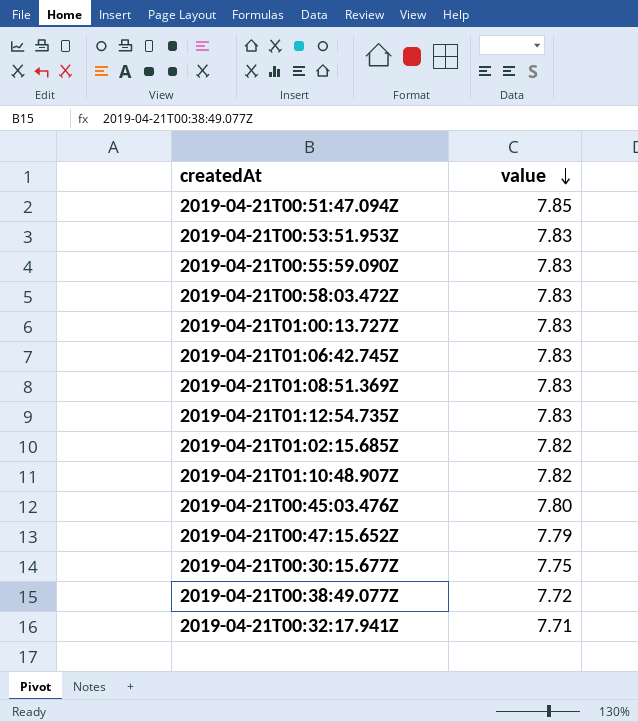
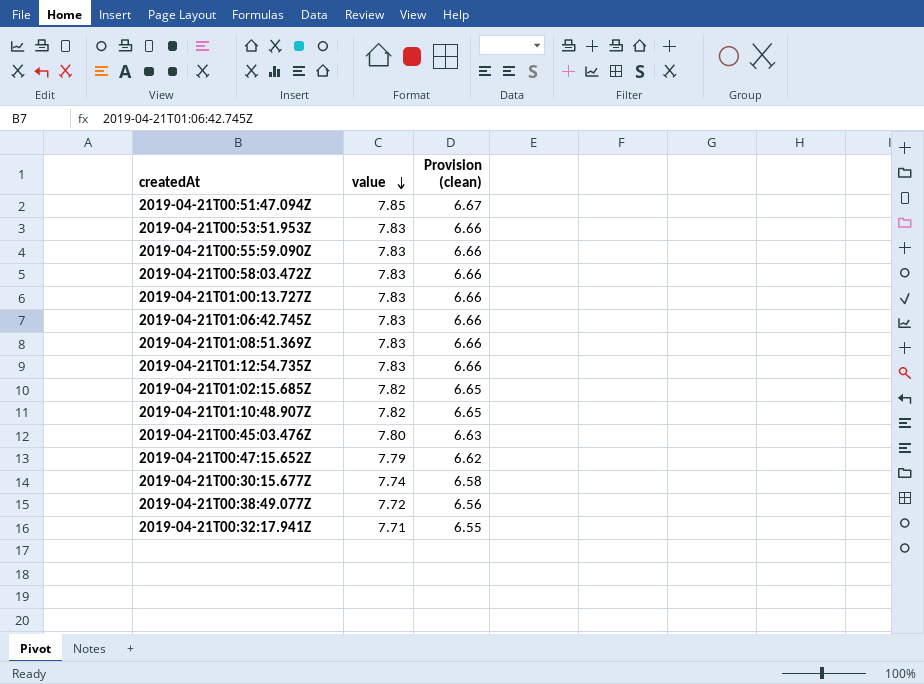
column Provision (clean) | formula: none -> [value] * 0.85
2019-04-21T00:30:15.677Z | value: 7.75 -> 7.74

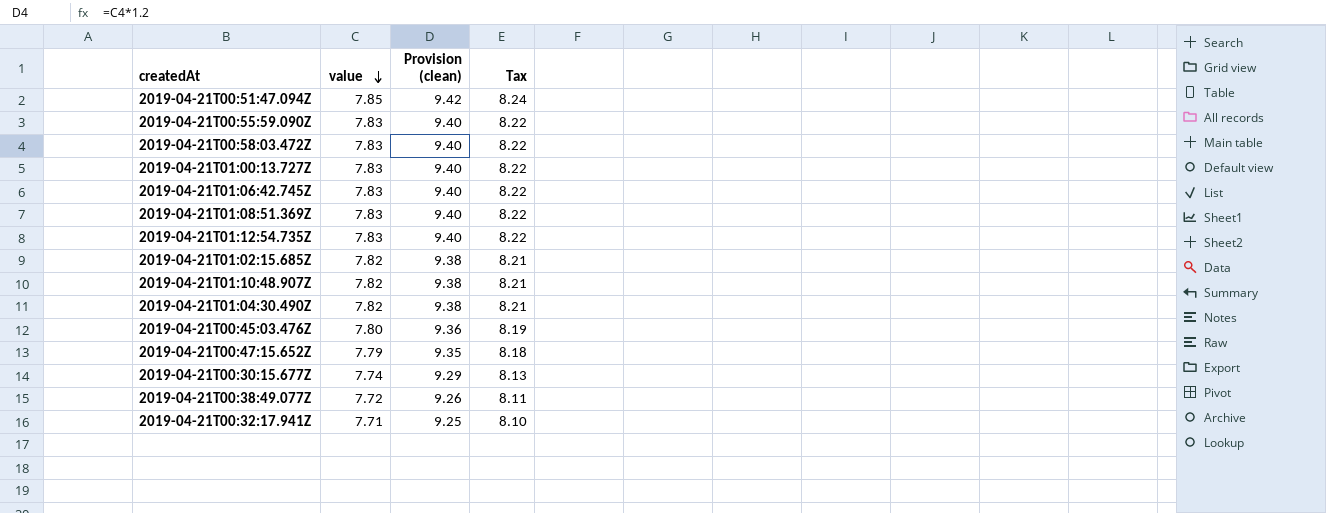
column Provision (clean) | formula: [value] * 0.85 -> [value] * 1.2
column Tax | formula: none -> [value] * 1.05
row 2019-04-21T00:53:51.953Z: 7.83 | 6.66 -> none
row 2019-04-21T01:04:30.490Z: none -> 7.82 | 9.38 | 8.21

